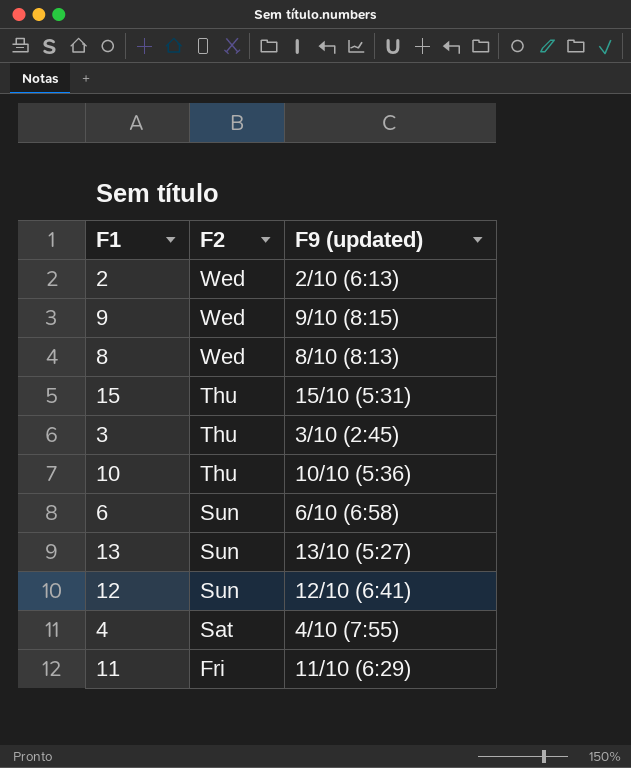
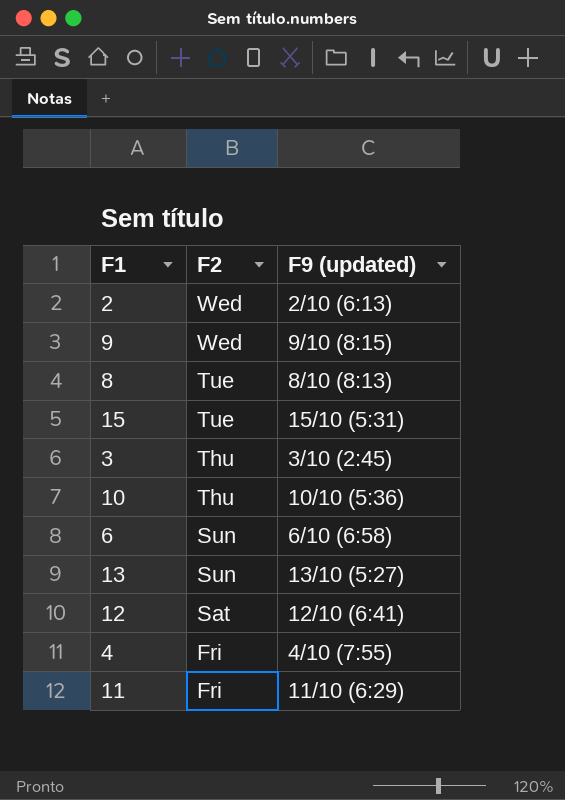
8 | F2: Wed -> Tue
15 | F2: Thu -> Tue
12 | F2: Sun -> Sat
4 | F2: Sat -> Fri

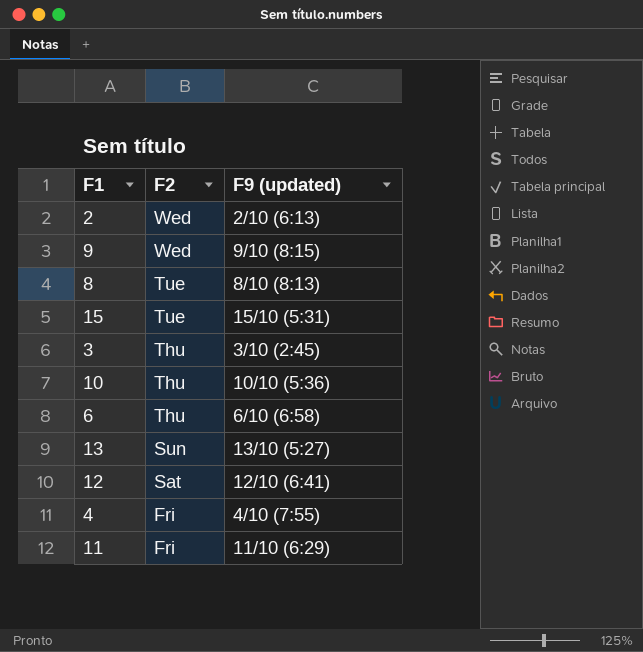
6 | F2: Sun -> Thu

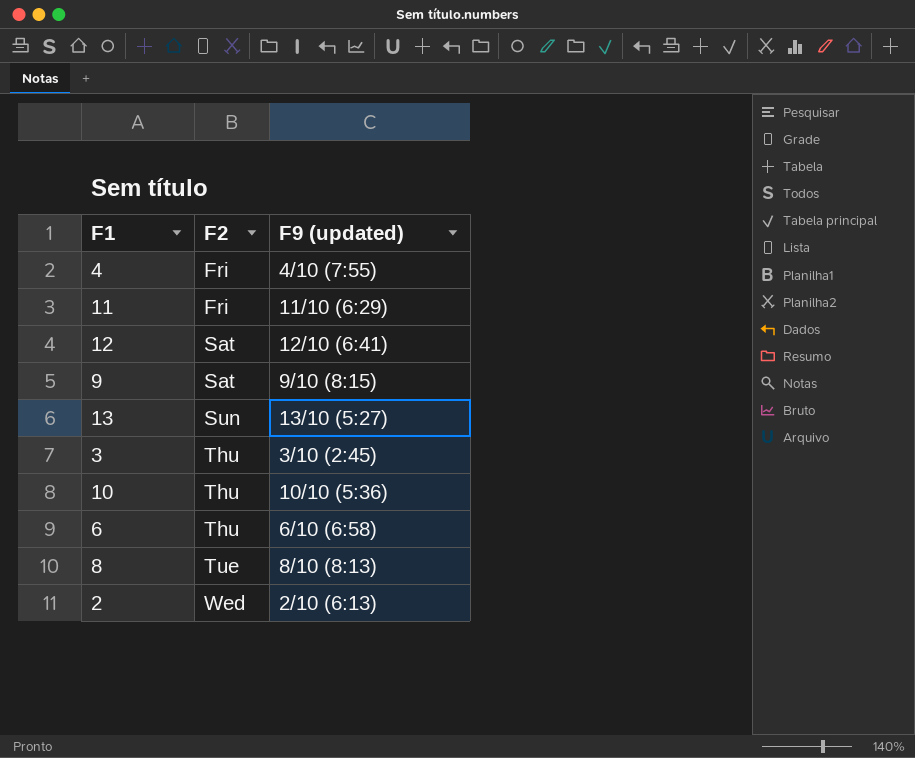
row order: F2 descending -> F2 ascending
row 15: Tue | 15/10 (5:31) -> none
9 | F2: Wed -> Sat

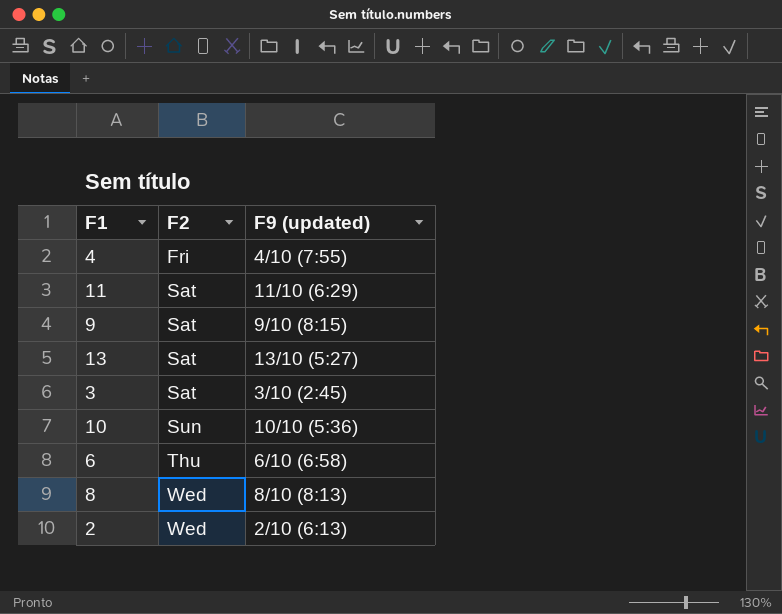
row 12: Sat | 12/10 (6:41) -> none
11 | F2: Fri -> Sat
13 | F2: Sun -> Sat
3 | F2: Thu -> Sat
10 | F2: Thu -> Sun
8 | F2: Tue -> Wed

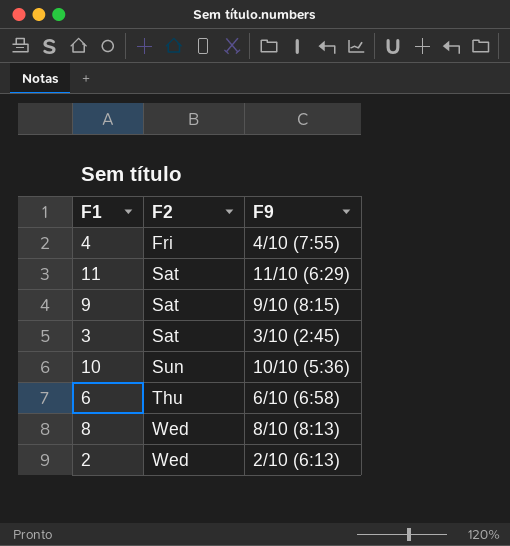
column name: F9 (updated) -> F9
row 13: Sat | 13/10 (5:27) -> none

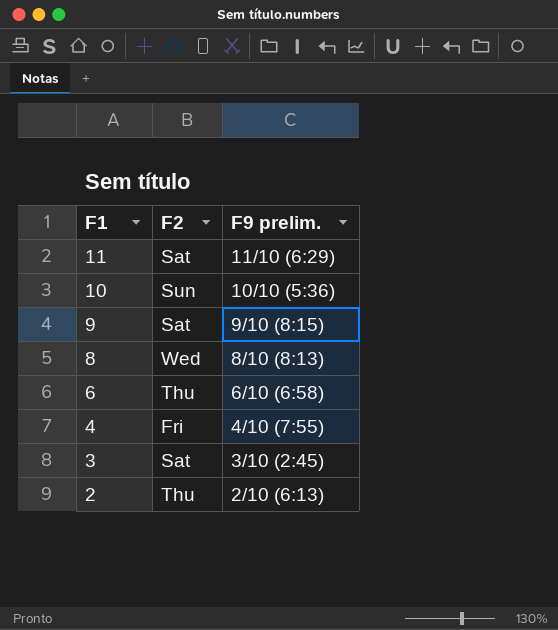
row order: F2 ascending -> F1 descending
column name: F9 -> F9 prelim.
2 | F2: Wed -> Thu

